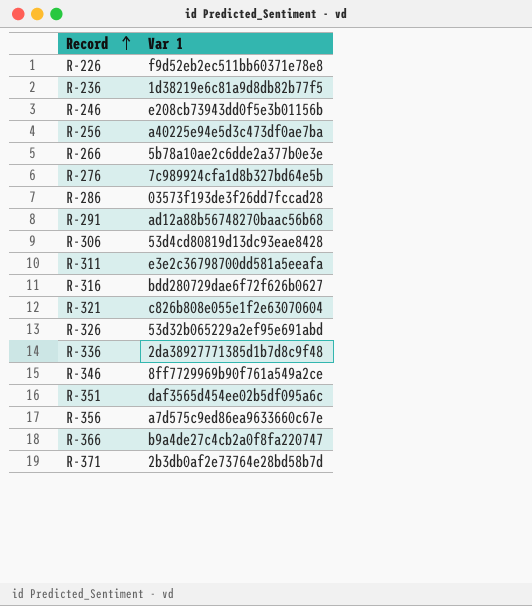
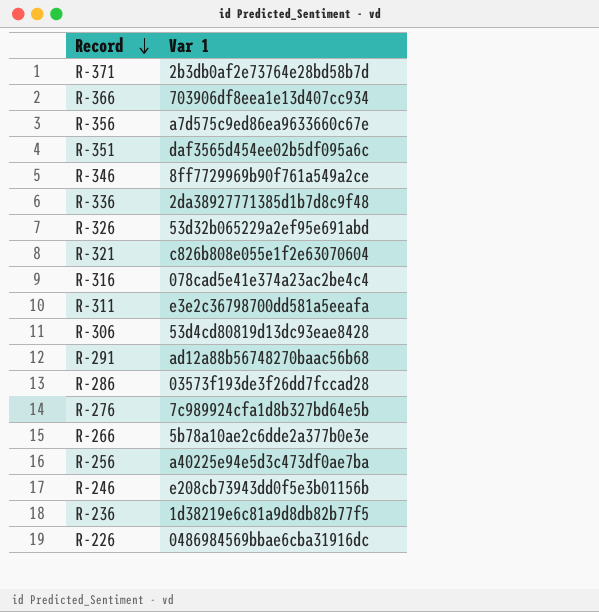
row order: Record ascending -> Record descending
R-366 | Var 1: b9a4de27c4cb2a0f8fa220747 -> 703906df8eea1e13d407cc934
R-316 | Var 1: bdd280729dae6f72f626b0627 -> 078cad5e41e374a23ac2be4c4
R-226 | Var 1: f9d52eb2ec511bb60371e78e8 -> 0486984569bbae6cba31916dc

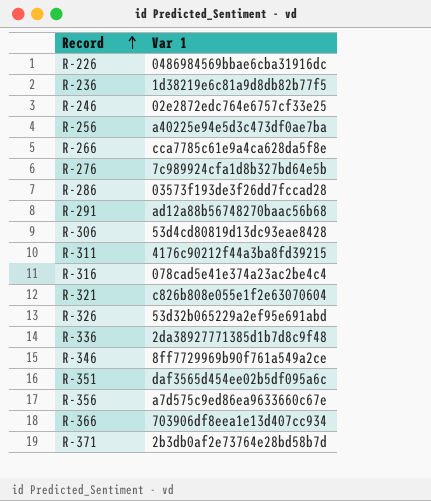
row order: Record descending -> Record ascending
R-246 | Var 1: e208cb73943dd0f5e3b01156b -> 02e2872edc764e6757cf33e25
R-266 | Var 1: 5b78a10ae2c6dde2a377b0e3e -> cca7785c61e9a4ca628da5f8e
R-311 | Var 1: e3e2c36798700dd581a5eeafa -> 4176c90212f44a3ba8fd39215

